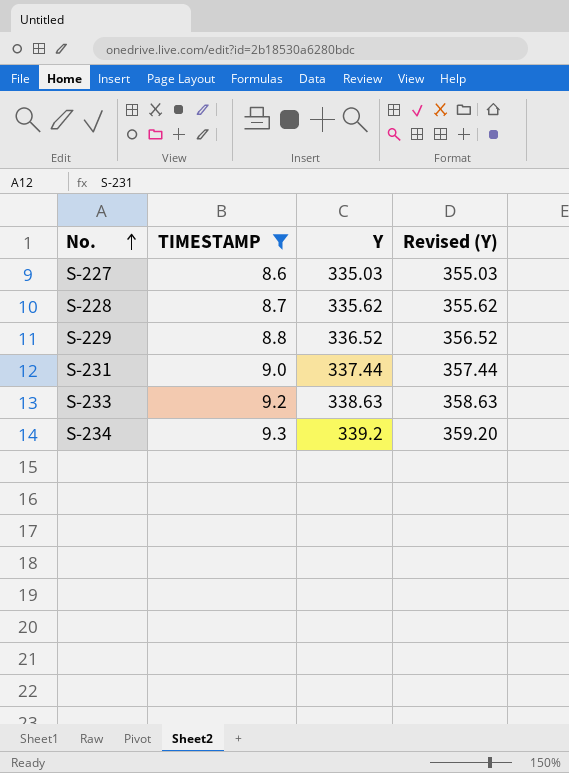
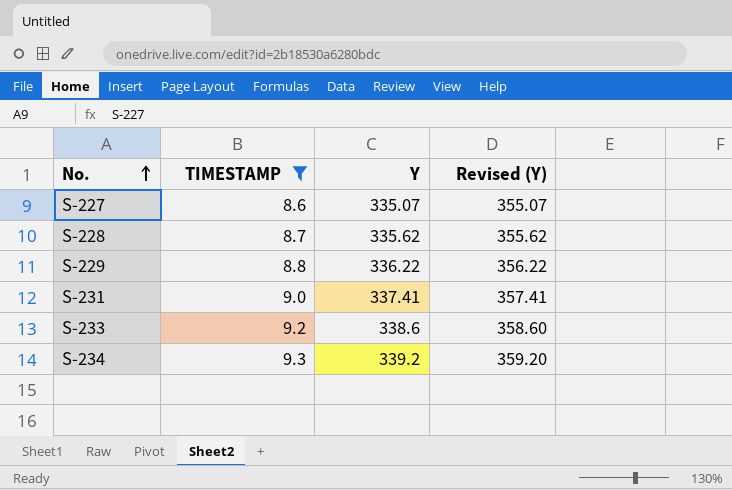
S-227 | Y: 335.03 -> 335.07
S-227 | Revised (Y): 355.03 -> 355.07
S-229 | Y: 336.52 -> 336.22
S-229 | Revised (Y): 356.52 -> 356.22
S-231 | Y: 337.44 -> 337.41
S-231 | Revised (Y): 357.44 -> 357.41
S-233 | Y: 338.63 -> 338.6
S-233 | Revised (Y): 358.63 -> 358.60

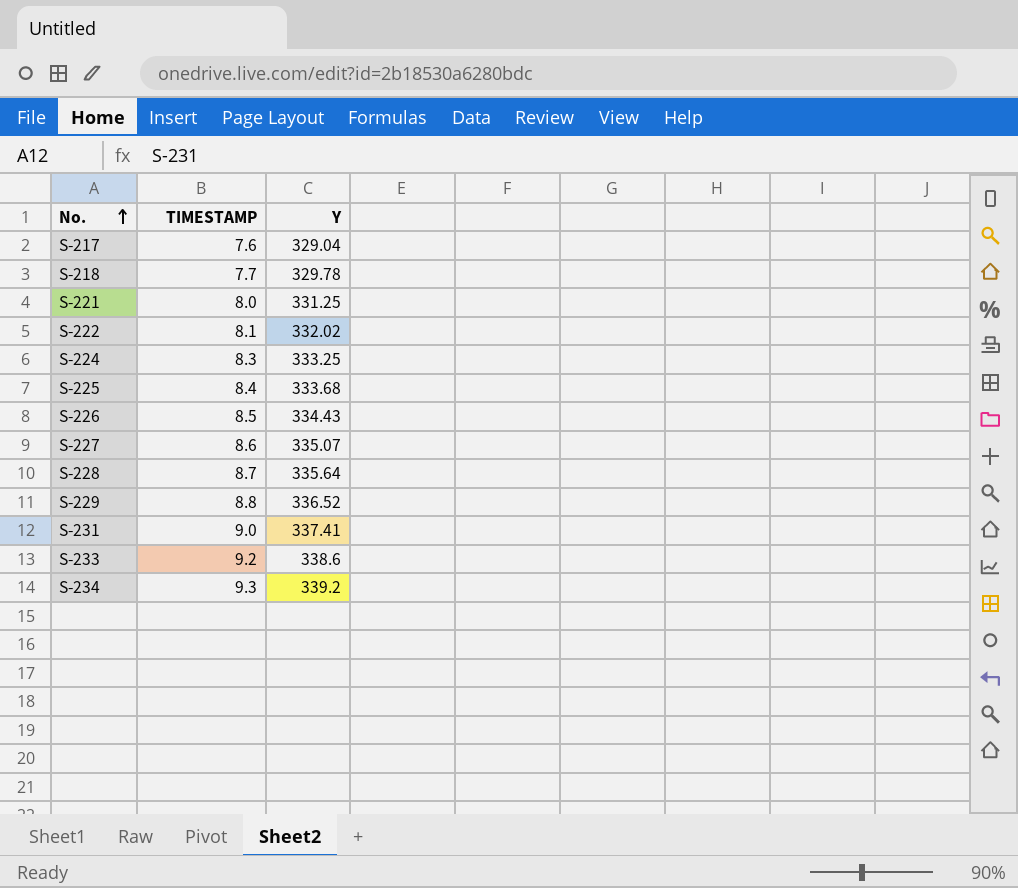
filter: TIMESTAMP >= 8.6 -> none
column Revised (Y) | formula: [Y] + 20 -> none
S-228 | Y: 335.62 -> 335.64
S-229 | Y: 336.22 -> 336.52

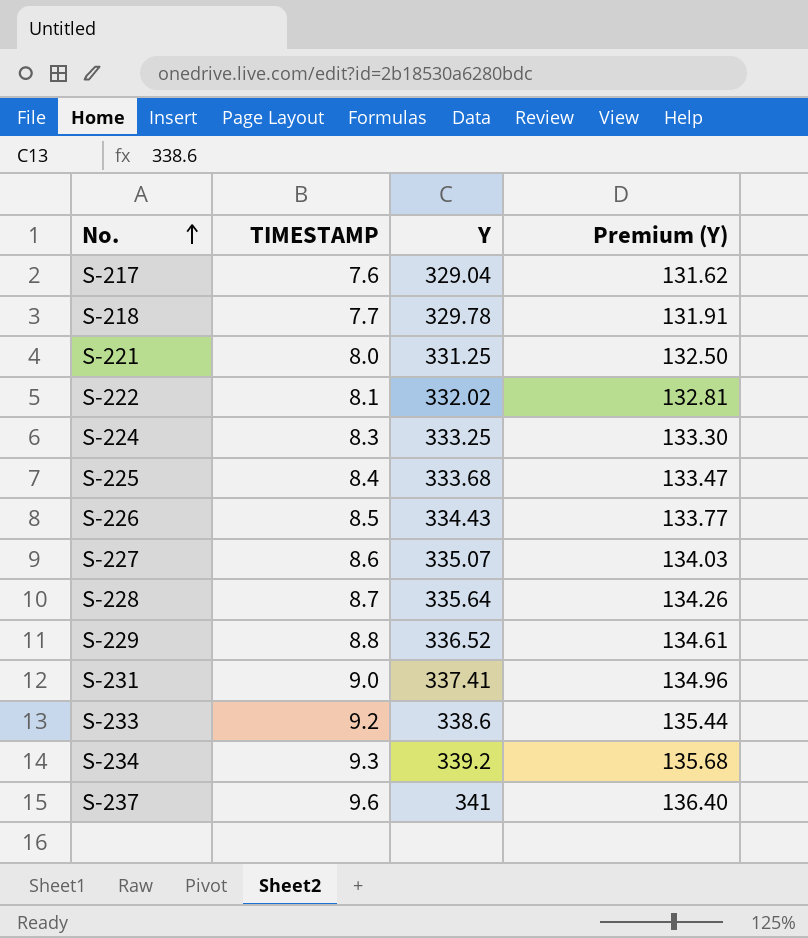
column Premium (Y) | formula: none -> [Y] * 0.4
row S-237: none -> 9.6 | 341 | 136.40

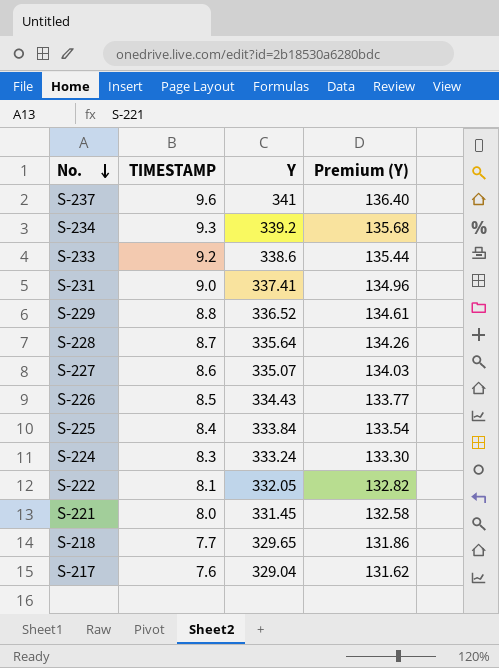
row order: No. ascending -> No. descending
S-225 | Y: 333.68 -> 333.84
S-225 | Premium (Y): 133.47 -> 133.54
S-224 | Y: 333.25 -> 333.24
S-222 | Y: 332.02 -> 332.05
S-222 | Premium (Y): 132.81 -> 132.82
S-221 | Y: 331.25 -> 331.45
S-221 | Premium (Y): 132.50 -> 132.58
S-218 | Y: 329.78 -> 329.65
S-218 | Premium (Y): 131.91 -> 131.86

